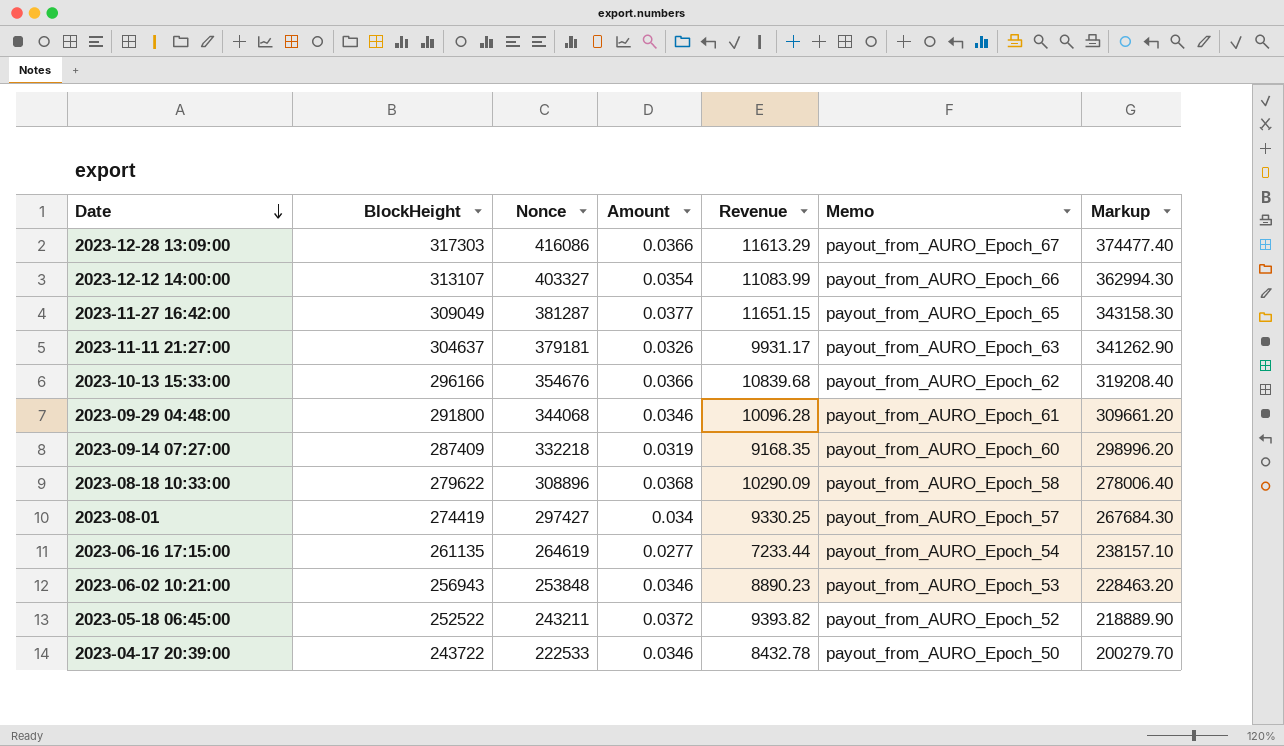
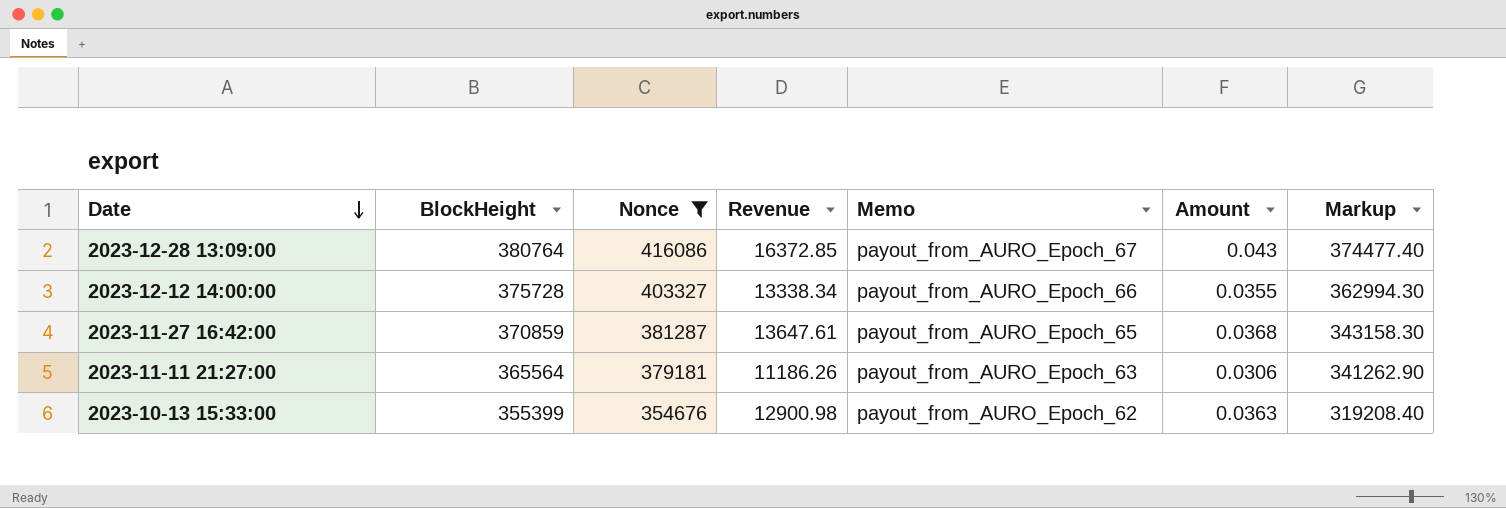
filter: none -> Nonce >= 354676
column Amount | position: 4 -> 6
2023-12-28 13:09:00 | BlockHeight: 317303 -> 380764
2023-12-28 13:09:00 | Revenue: 11613.29 -> 16372.85
2023-12-28 13:09:00 | Amount: 0.0366 -> 0.043
2023-12-12 14:00:00 | BlockHeight: 313107 -> 375728
2023-12-12 14:00:00 | Revenue: 11083.99 -> 13338.34
2023-12-12 14:00:00 | Amount: 0.0354 -> 0.0355
2023-11-27 16:42:00 | BlockHeight: 309049 -> 370859
2023-11-27 16:42:00 | Revenue: 11651.15 -> 13647.61
2023-11-27 16:42:00 | Amount: 0.0377 -> 0.0368
2023-11-11 21:27:00 | BlockHeight: 304637 -> 365564
2023-11-11 21:27:00 | Revenue: 9931.17 -> 11186.26
2023-11-11 21:27:00 | Amount: 0.0326 -> 0.0306
2023-10-13 15:33:00 | BlockHeight: 296166 -> 355399
2023-10-13 15:33:00 | Revenue: 10839.68 -> 12900.98
2023-10-13 15:33:00 | Amount: 0.0366 -> 0.0363

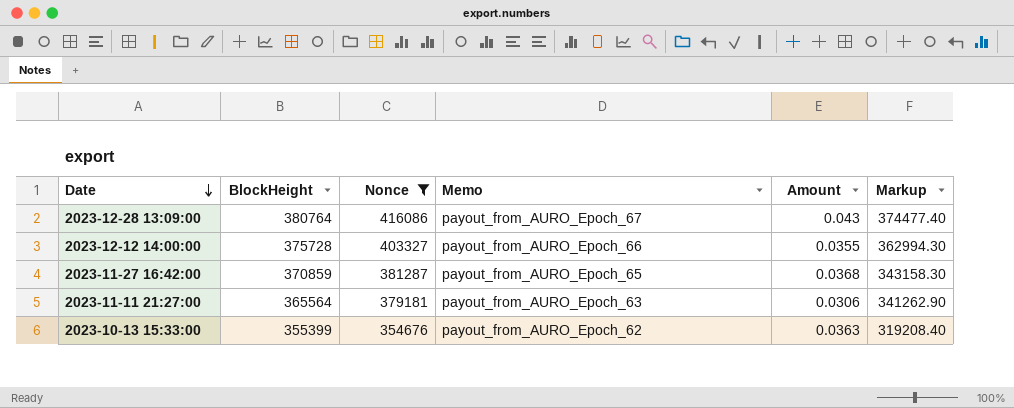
column Revenue | formula: [BlockHeight] * [Amount] -> none

